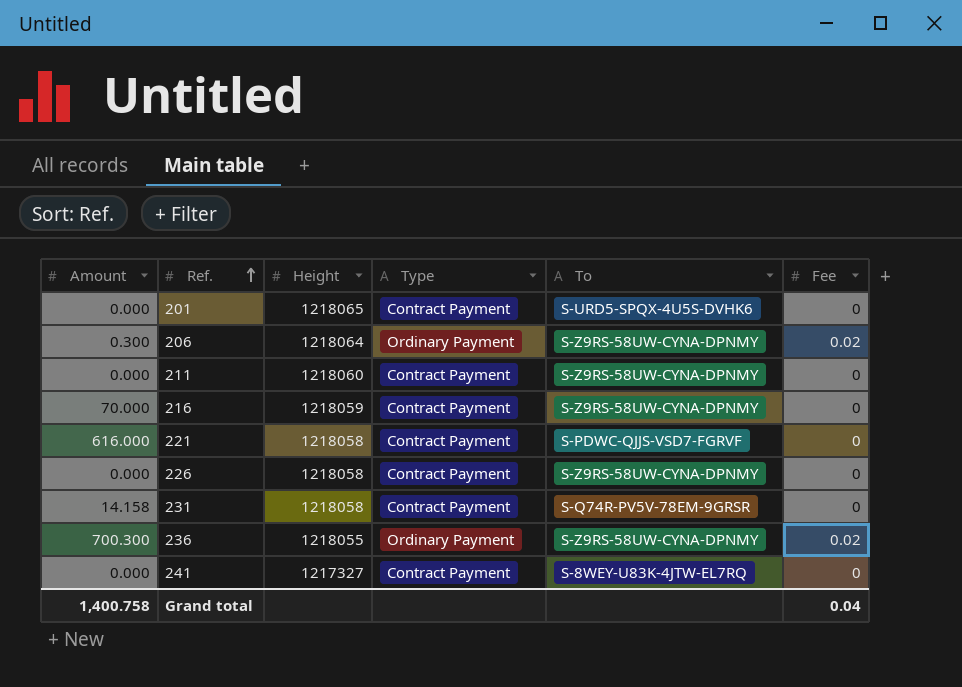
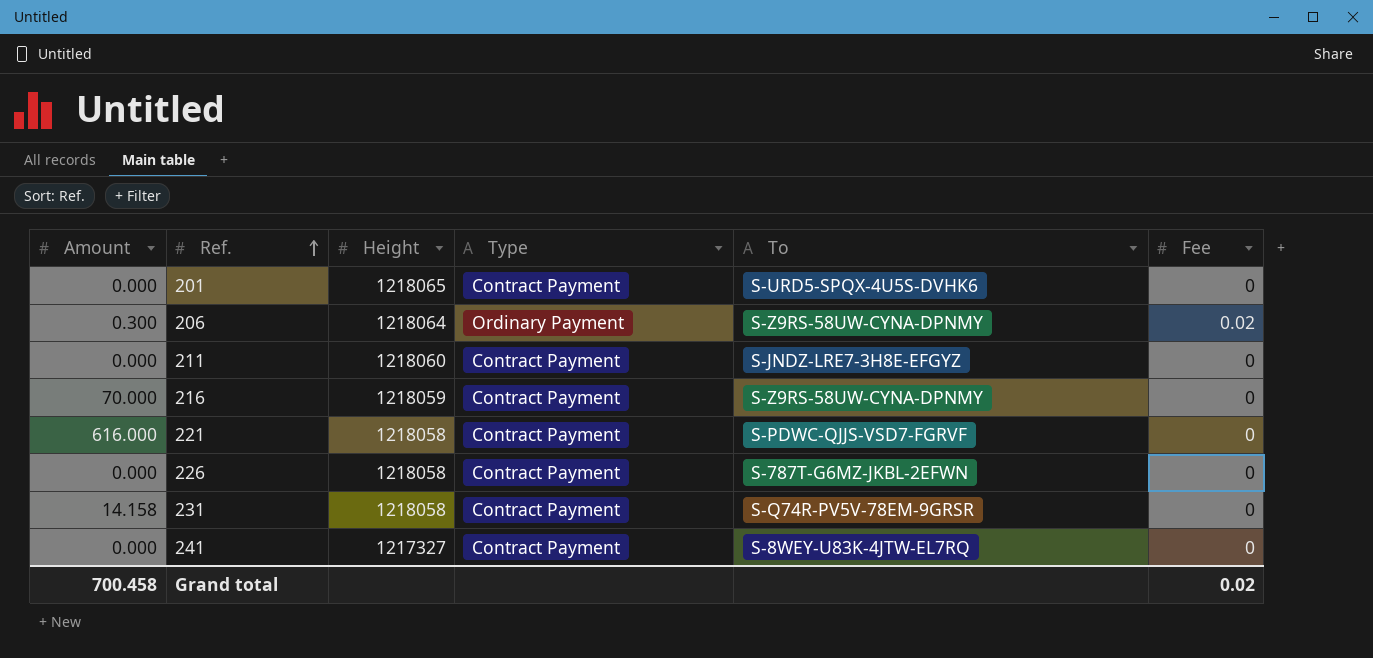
row 236: 700.300 | 1218055 | Ordinary Payment | S-Z9RS-58UW-CYNA-DPNMY | 0.02 -> none
211 | To: S-Z9RS-58UW-CYNA-DPNMY -> S-JNDZ-LRE7-3H8E-EFGYZ
226 | To: S-Z9RS-58UW-CYNA-DPNMY -> S-787T-G6MZ-JKBL-2EFWN
Grand total | Amount: 1,400.758 -> 700.458
Grand total | Fee: 0.04 -> 0.02

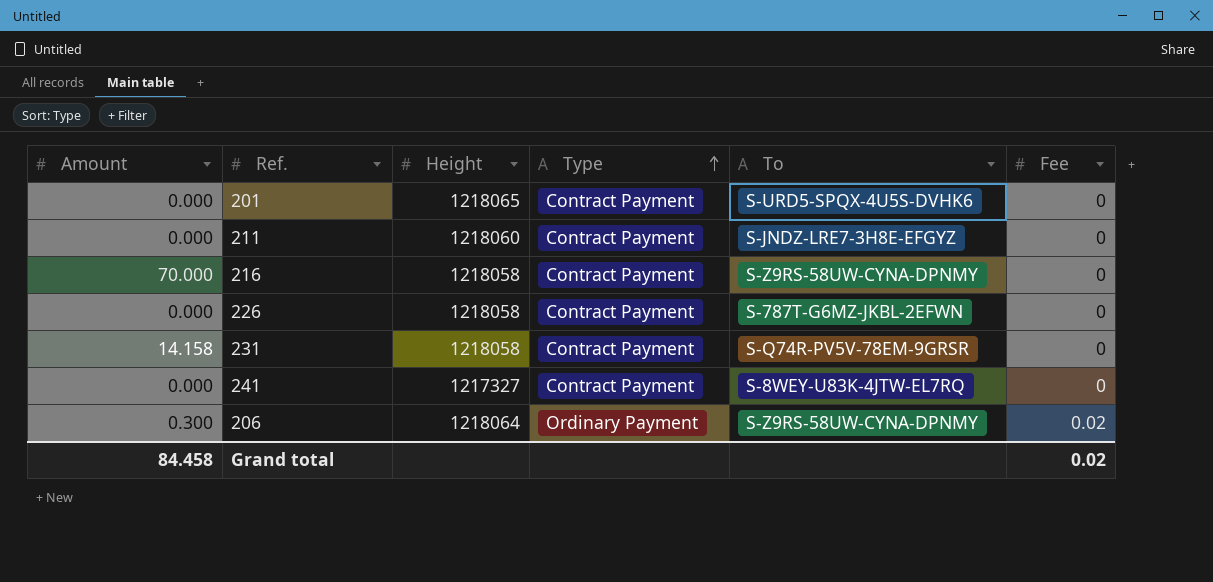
row order: Ref. ascending -> Type ascending
row 221: 616.000 | 1218058 | Contract Payment | S-PDWC-QJJS-VSD7-FGRVF | 0 -> none
216 | Height: 1218059 -> 1218058
Grand total | Amount: 700.458 -> 84.458

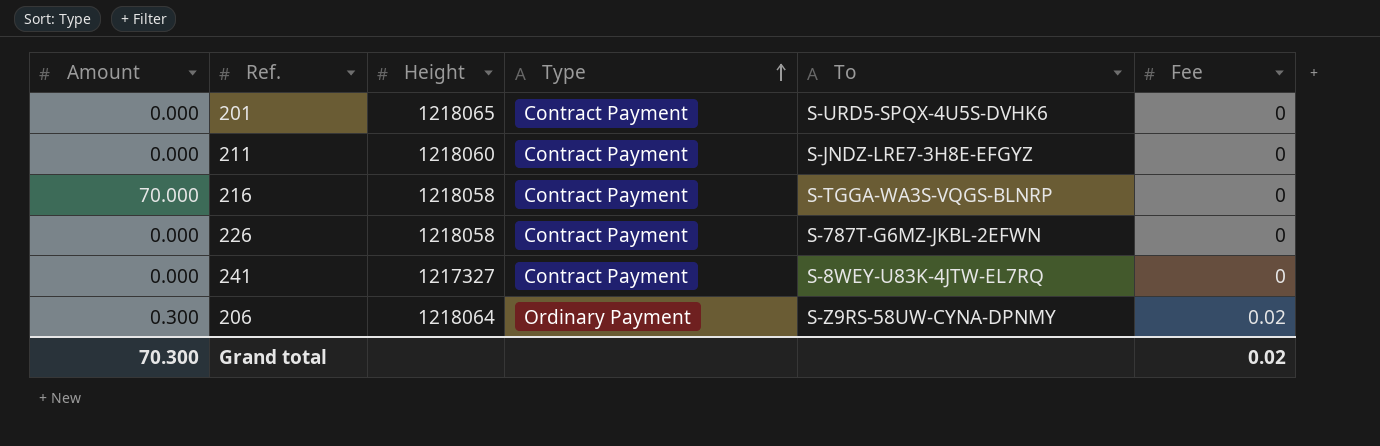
row 231: 14.158 | 1218058 | Contract Payment | S-Q74R-PV5V-78EM-9GRSR | 0 -> none
216 | To: S-Z9RS-58UW-CYNA-DPNMY -> S-TGGA-WA3S-VQGS-BLNRP
Grand total | Amount: 84.458 -> 70.300

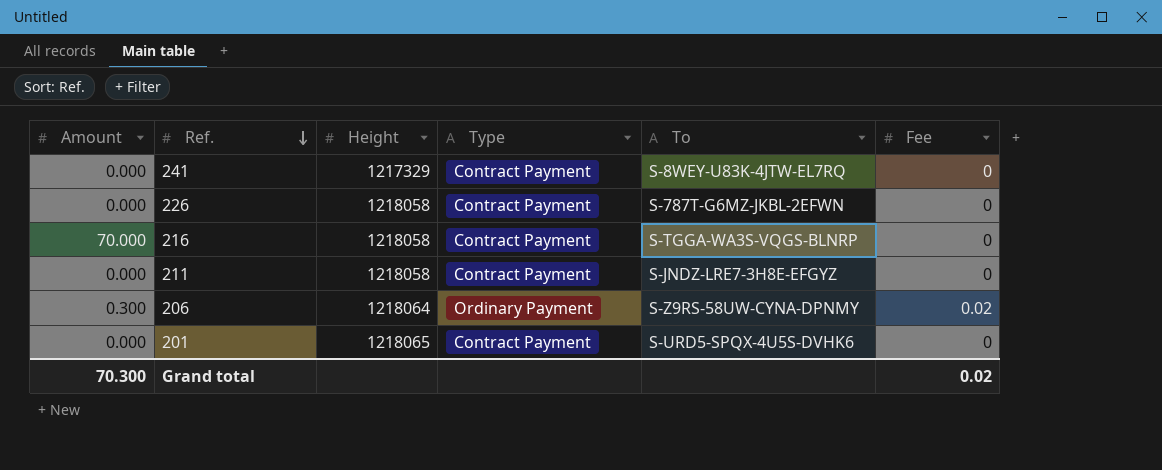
row order: Type ascending -> Ref. descending
241 | Height: 1217327 -> 1217329
211 | Height: 1218060 -> 1218058

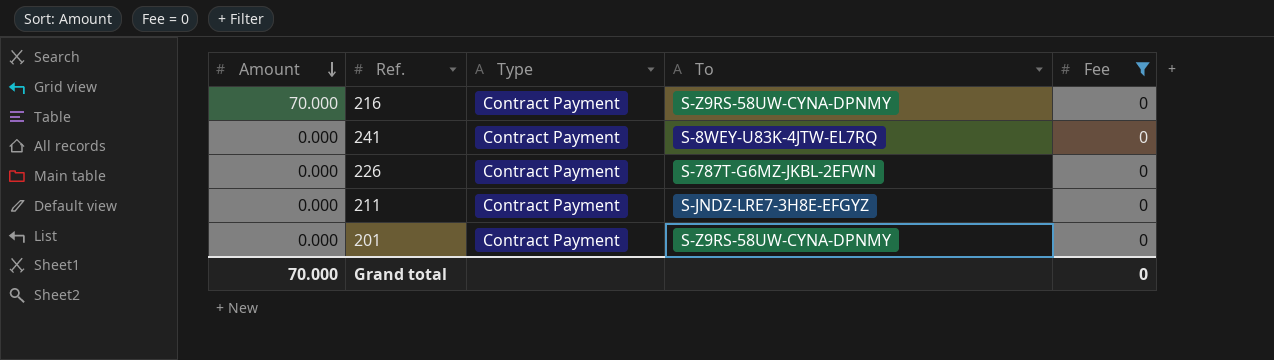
filter: none -> Fee = 0
row order: Ref. descending -> Amount descending
column Height | position: 3 -> none
216 | To: S-TGGA-WA3S-VQGS-BLNRP -> S-Z9RS-58UW-CYNA-DPNMY
201 | To: S-URD5-SPQX-4U5S-DVHK6 -> S-Z9RS-58UW-CYNA-DPNMY
Grand total | Amount: 70.300 -> 70.000
Grand total | Fee: 0.02 -> 0

